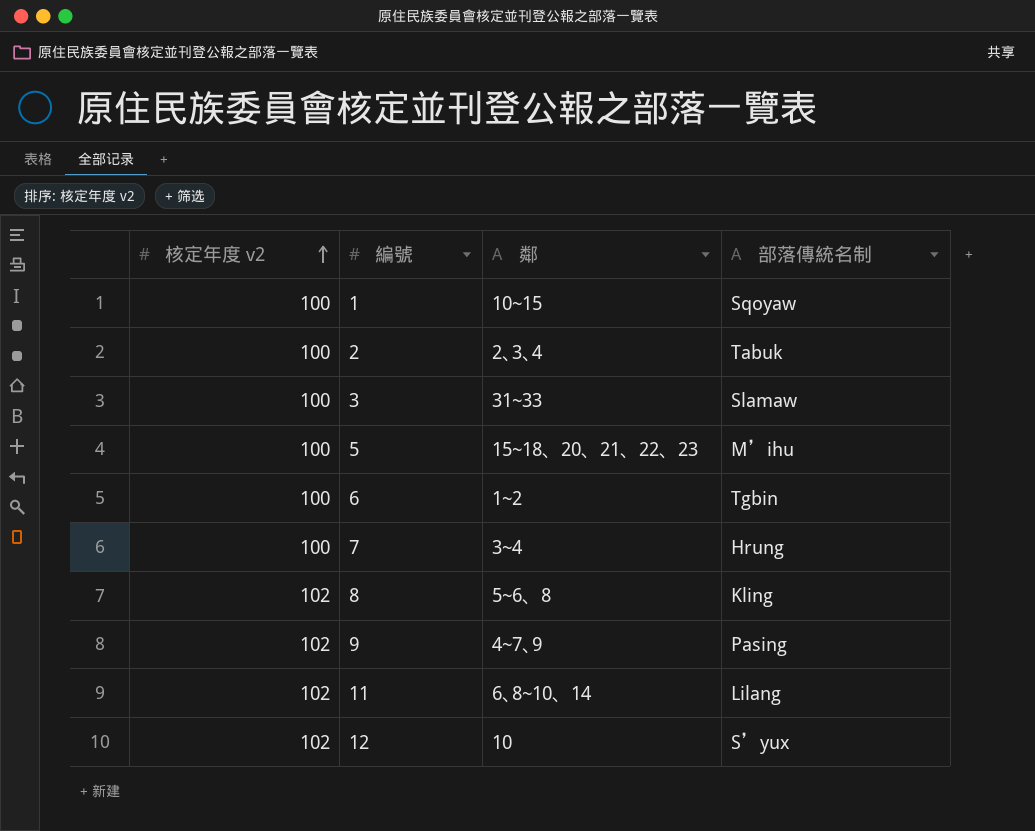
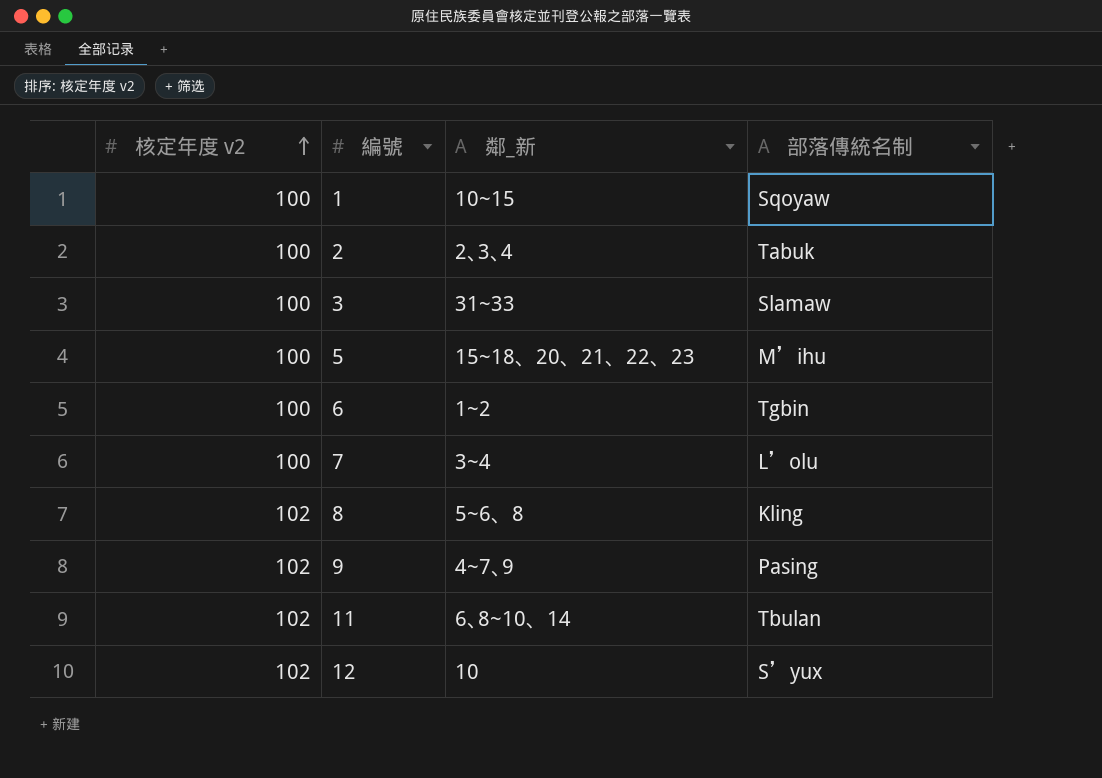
column name: 鄰 -> 鄰_新
7 | 部落傳統名制: Hrung -> L’olu
11 | 部落傳統名制: Lilang -> Tbulan

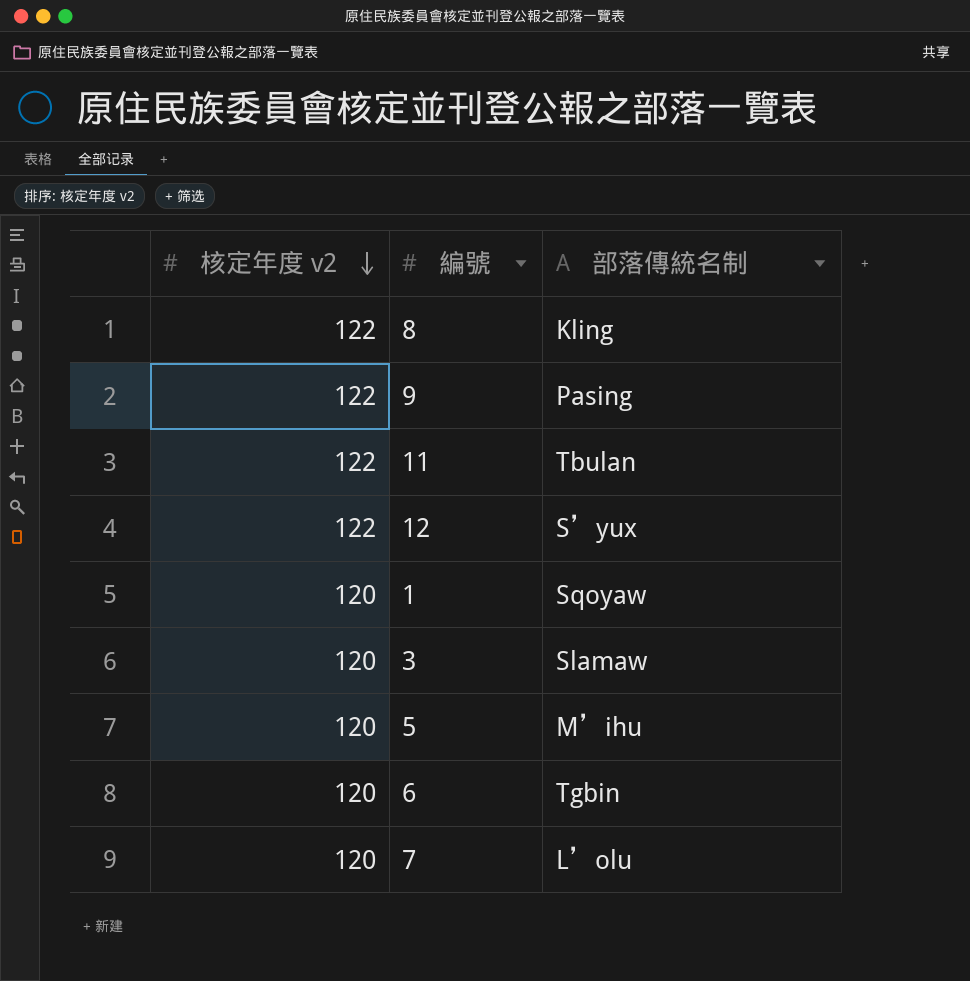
row order: 核定年度 v2 ascending -> 核定年度 v2 descending
column 鄰_新 | position: 3 -> none
row 2: 100 | 2､3､4 | Tabuk -> none
8 | 核定年度 v2: 102 -> 122
9 | 核定年度 v2: 102 -> 122
11 | 核定年度 v2: 102 -> 122
12 | 核定年度 v2: 102 -> 122
1 | 核定年度 v2: 100 -> 120
3 | 核定年度 v2: 100 -> 120
5 | 核定年度 v2: 100 -> 120
6 | 核定年度 v2: 100 -> 120
7 | 核定年度 v2: 100 -> 120

